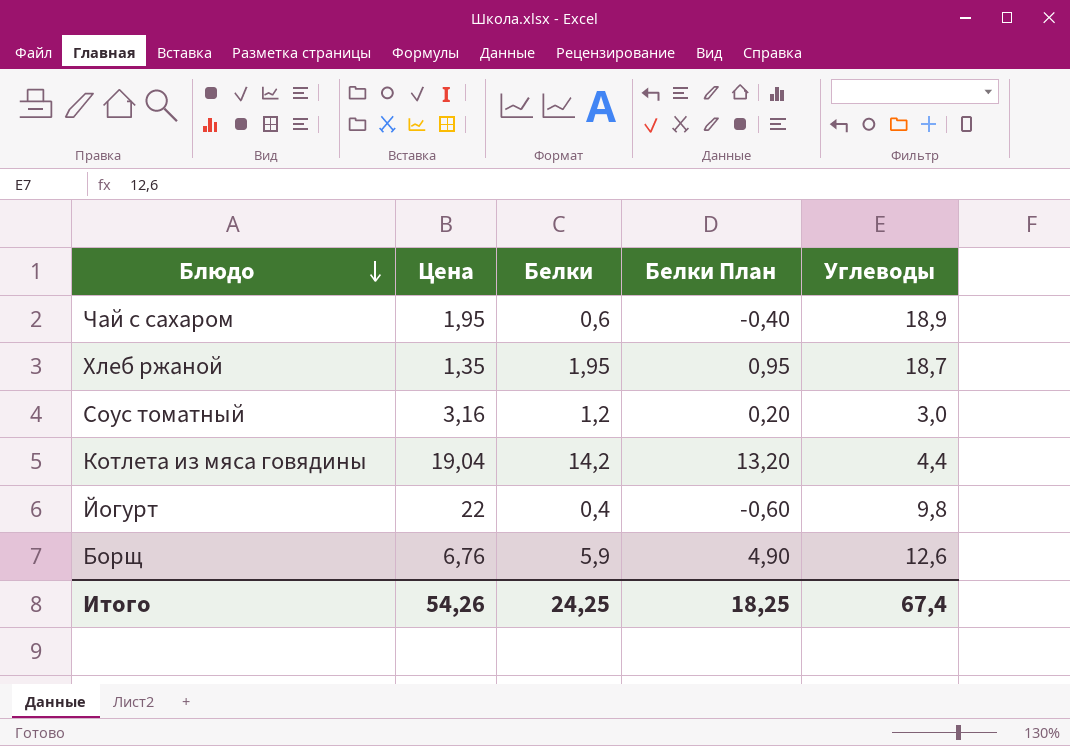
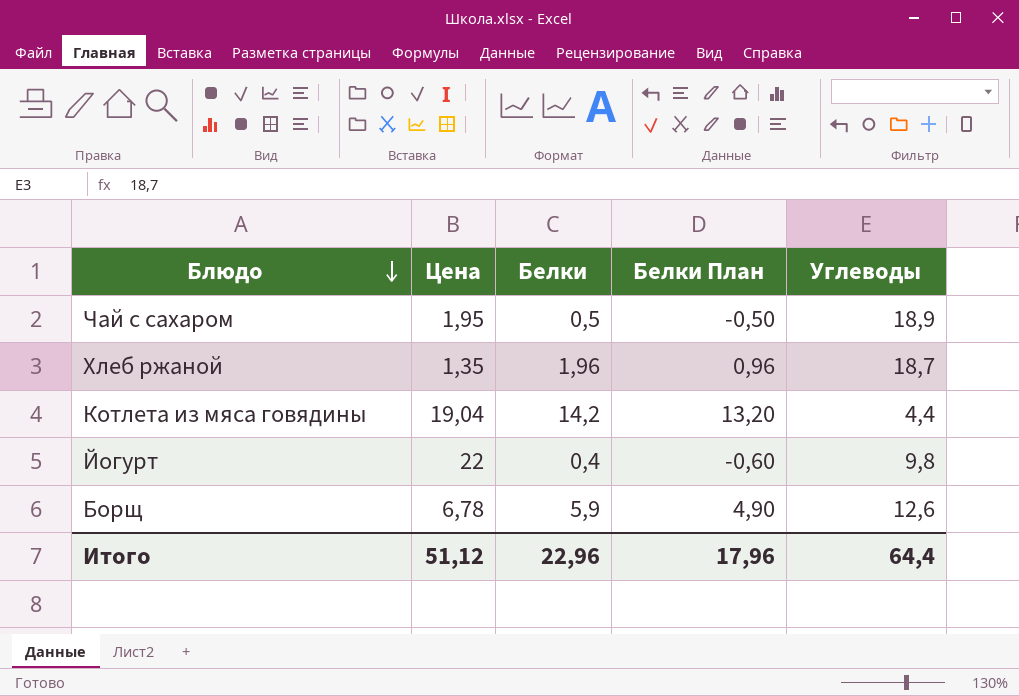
row Соус томатный: 3,16 | 1,2 | 0,20 | 3,0 -> none
Чай с сахаром | Белки: 0,6 -> 0,5
Чай с сахаром | Белки План: -0,40 -> -0,50
Хлеб ржаной | Белки: 1,95 -> 1,96
Хлеб ржаной | Белки План: 0,95 -> 0,96
Борщ | Цена: 6,76 -> 6,78
Итого | Цена: 54,26 -> 51,12
Итого | Белки: 24,25 -> 22,96
Итого | Белки План: 18,25 -> 17,96
Итого | Углеводы: 67,4 -> 64,4

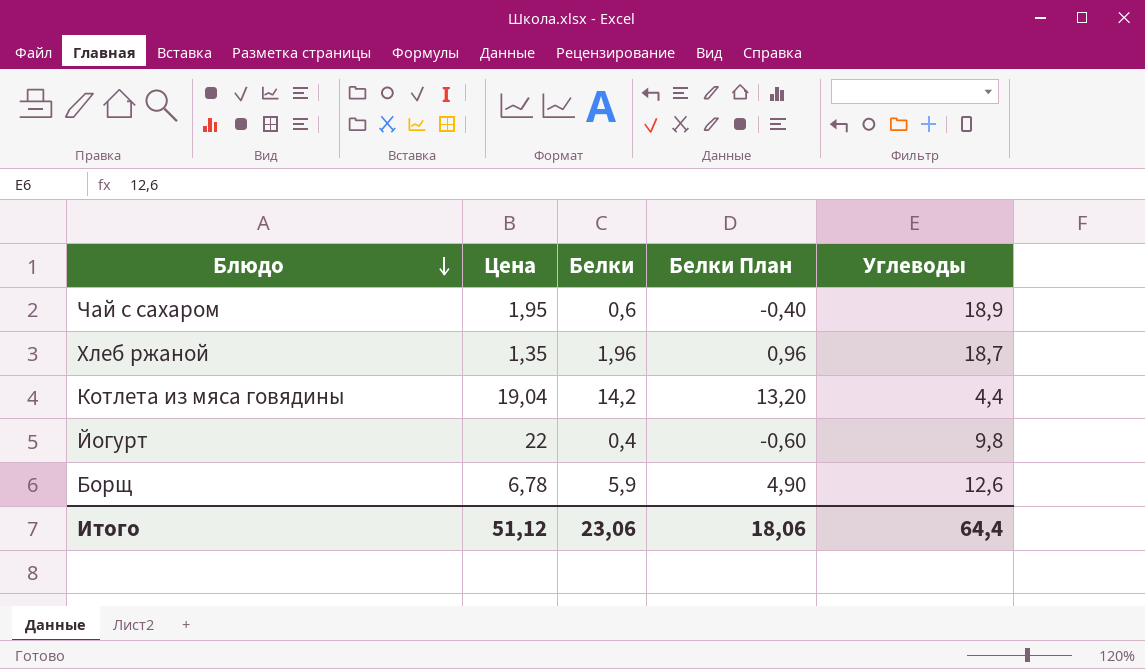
Чай с сахаром | Белки: 0,5 -> 0,6
Чай с сахаром | Белки План: -0,50 -> -0,40
Итого | Белки: 22,96 -> 23,06
Итого | Белки План: 17,96 -> 18,06

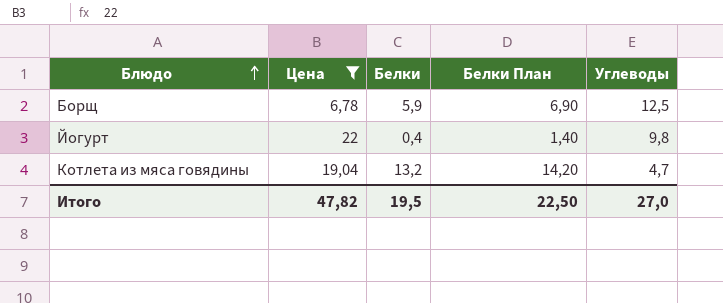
filter: none -> Цена >= 6,78
row order: Блюдо descending -> Блюдо ascending
column Белки План | formula: [Белки] - 1 -> [Белки] + 1
Борщ | Углеводы: 12,6 -> 12,5
Котлета из мяса говядины | Белки: 14,2 -> 13,2
Котлета из мяса говядины | Углеводы: 4,4 -> 4,7
Итого | Цена: 51,12 -> 47,82
Итого | Белки: 23,06 -> 19,5
Итого | Белки План: 18,06 -> 22,50
Итого | Углеводы: 64,4 -> 27,0

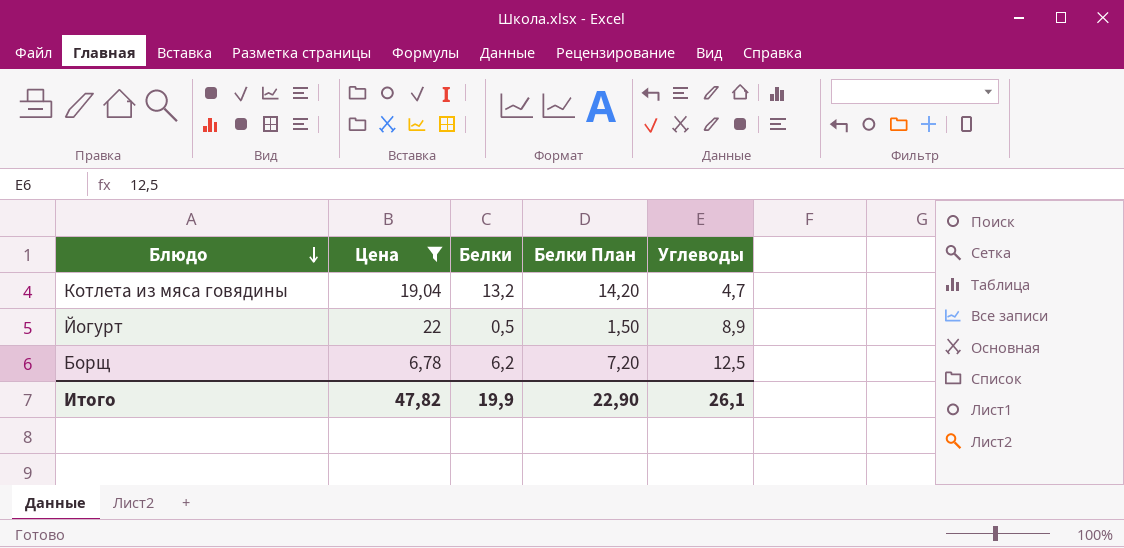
row order: Блюдо ascending -> Блюдо descending
Йогурт | Белки: 0,4 -> 0,5
Йогурт | Белки План: 1,40 -> 1,50
Йогурт | Углеводы: 9,8 -> 8,9
Борщ | Белки: 5,9 -> 6,2
Борщ | Белки План: 6,90 -> 7,20
Итого | Белки: 19,5 -> 19,9
Итого | Белки План: 22,50 -> 22,90
Итого | Углеводы: 27,0 -> 26,1

